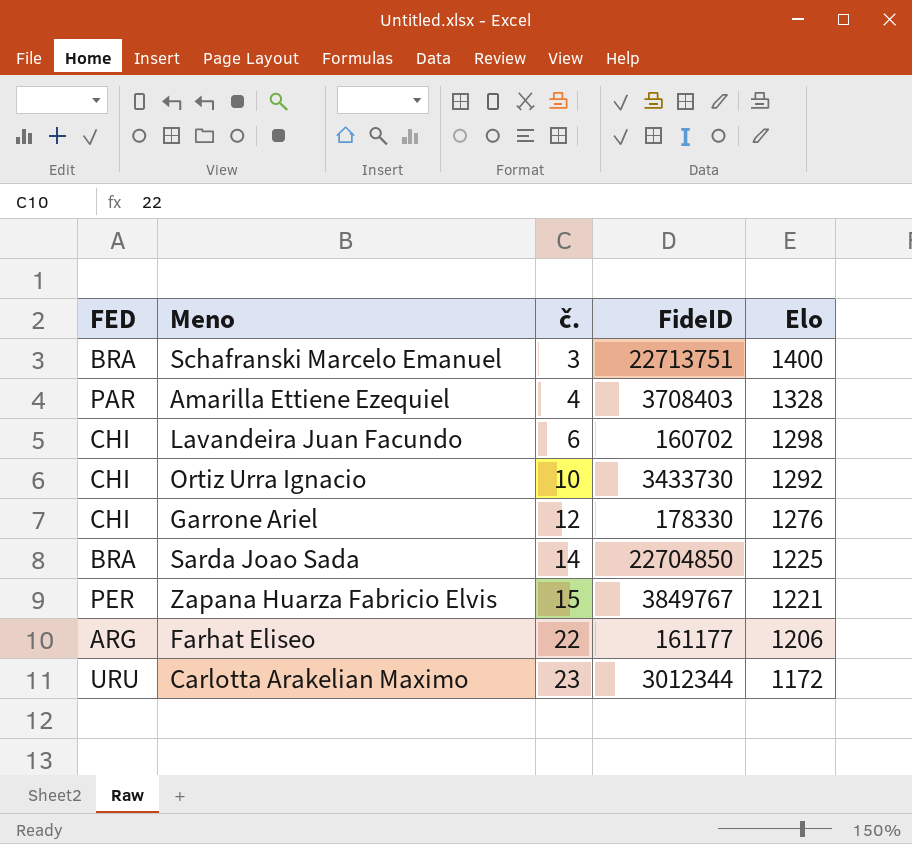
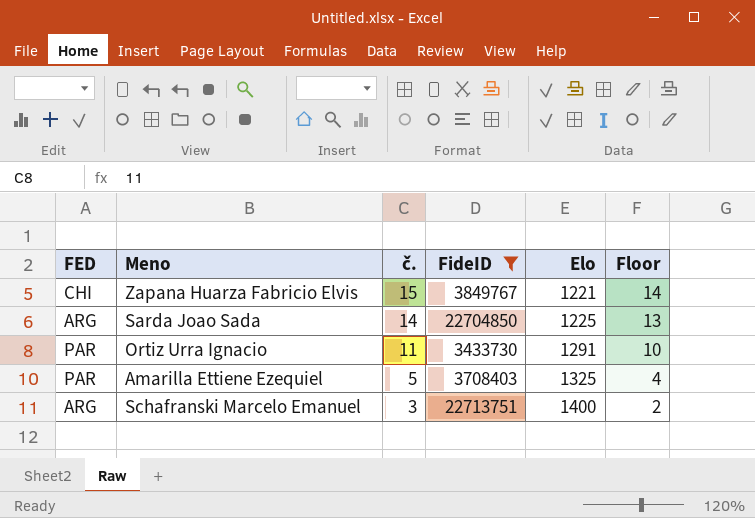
filter: none -> FideID >= 3433730
row order: č. ascending -> č. descending
column Floor | formula: none -> [č.] - 1
Zapana Huarza Fabricio Elvis | FED: PER -> CHI
Sarda Joao Sada | FED: BRA -> ARG
Ortiz Urra Ignacio | FED: CHI -> PAR
Ortiz Urra Ignacio | č.: 10 -> 11
Ortiz Urra Ignacio | Elo: 1292 -> 1291
Amarilla Ettiene Ezequiel | č.: 4 -> 5
Amarilla Ettiene Ezequiel | Elo: 1328 -> 1325
Schafranski Marcelo Emanuel | FED: BRA -> ARG

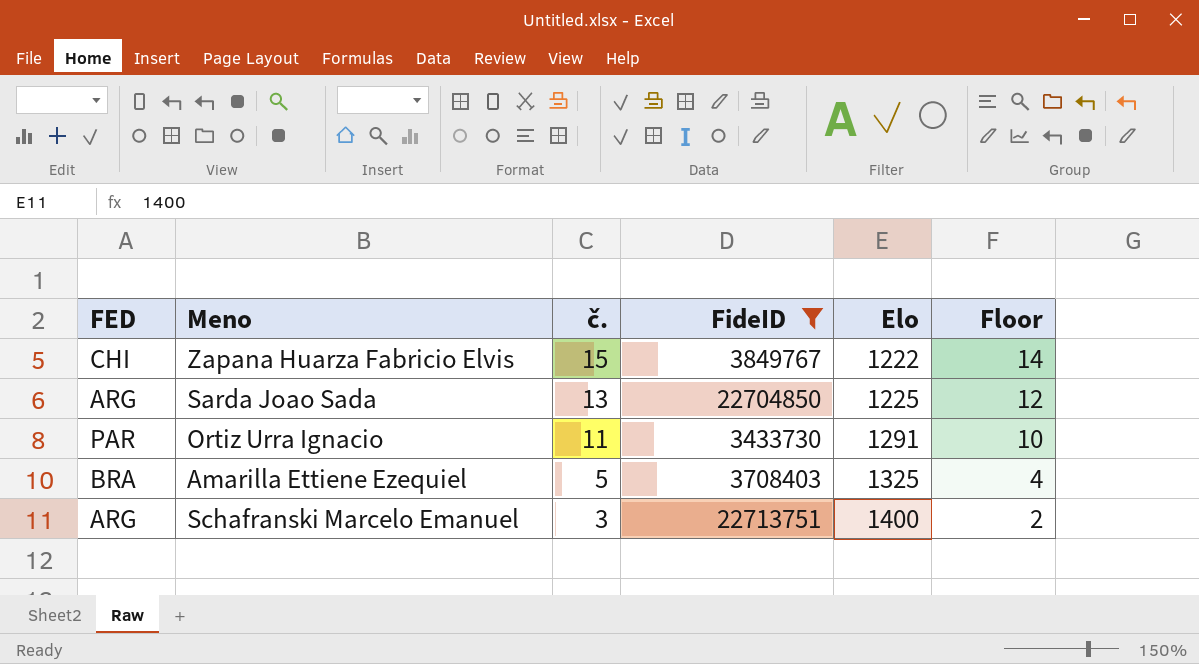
Zapana Huarza Fabricio Elvis | Elo: 1221 -> 1222
Sarda Joao Sada | č.: 14 -> 13
Sarda Joao Sada | Floor: 13 -> 12
Amarilla Ettiene Ezequiel | FED: PAR -> BRA

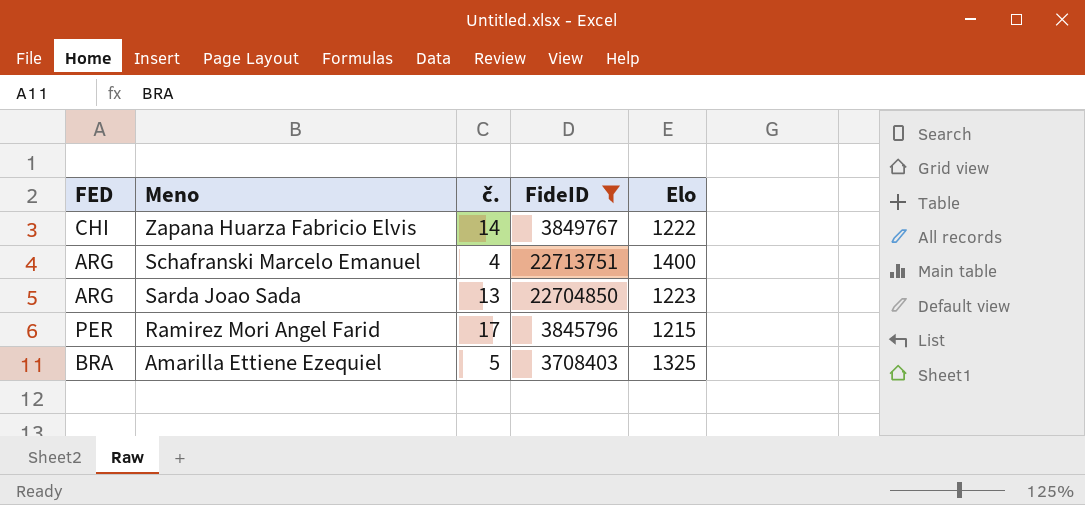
row order: č. descending -> Meno descending
column Floor | formula: [č.] - 1 -> none
row Ortiz Urra Ignacio: PAR | 11 | 3433730 | 1291 | 10 -> none
Zapana Huarza Fabricio Elvis | č.: 15 -> 14
Schafranski Marcelo Emanuel | č.: 3 -> 4
Sarda Joao Sada | Elo: 1225 -> 1223
row Ramirez Mori Angel Farid: none -> PER | 17 | 3845796 | 1215

